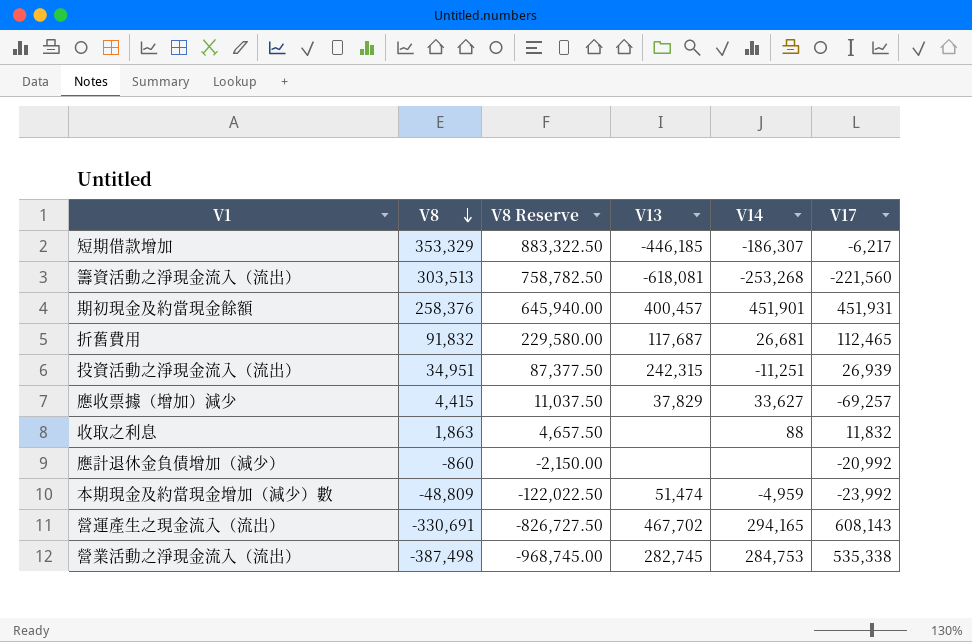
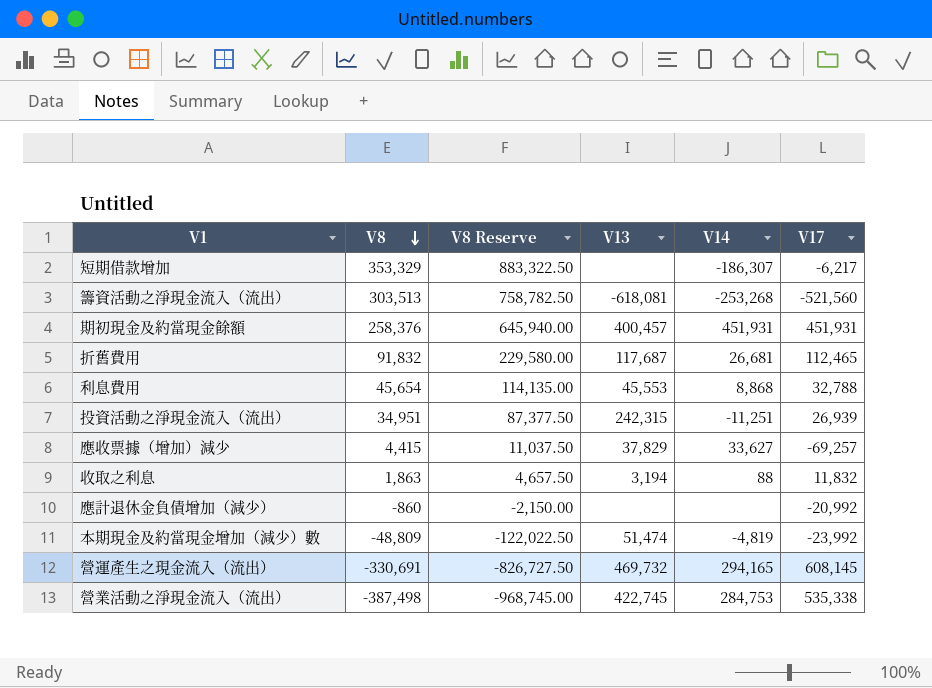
短期借款增加 | V13: -446,185 -> none
籌資活動之淨現金流入（流出） | V17: -221,560 -> -521,560
期初現金及約當現金餘額 | V14: 451,901 -> 451,931
row 利息費用: none -> 45,654 | 114,135.00 | 45,553 | 8,868 | 32,788
收取之利息 | V13: none -> 3,194
本期現金及約當現金增加（減少）數 | V14: -4,959 -> -4,819
營運產生之現金流入（流出） | V13: 467,702 -> 469,732
營運產生之現金流入（流出） | V17: 608,143 -> 608,145
營業活動之淨現金流入（流出） | V13: 282,745 -> 422,745

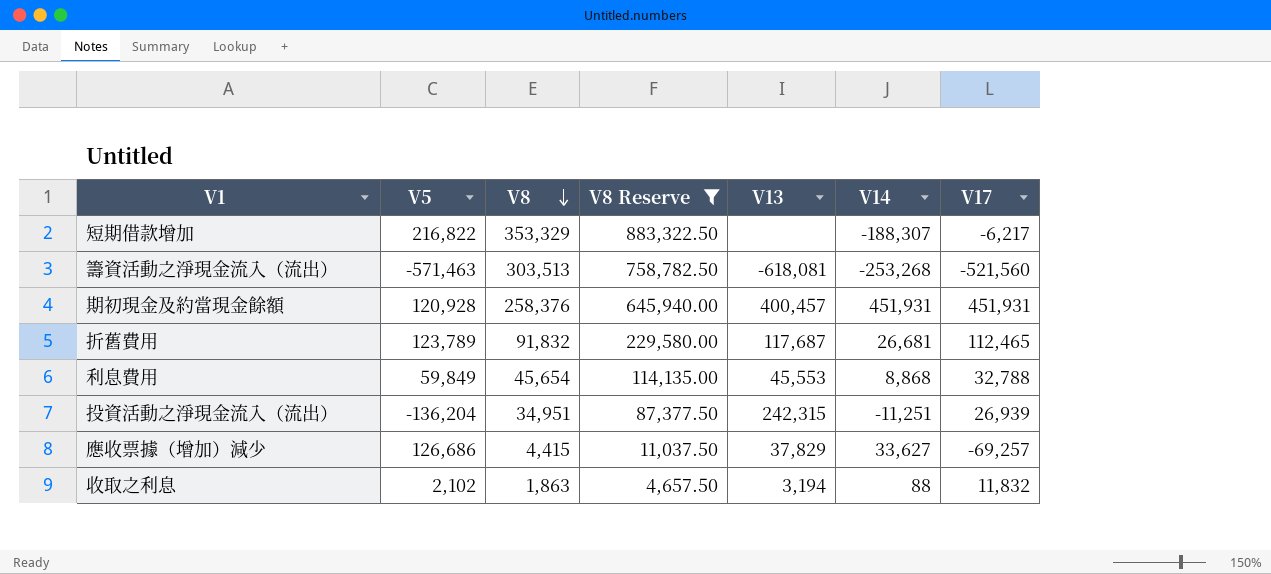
filter: none -> V8 Reserve >= 4,657.50
column V5 | position: none -> 2
短期借款增加 | V14: -186,307 -> -188,307

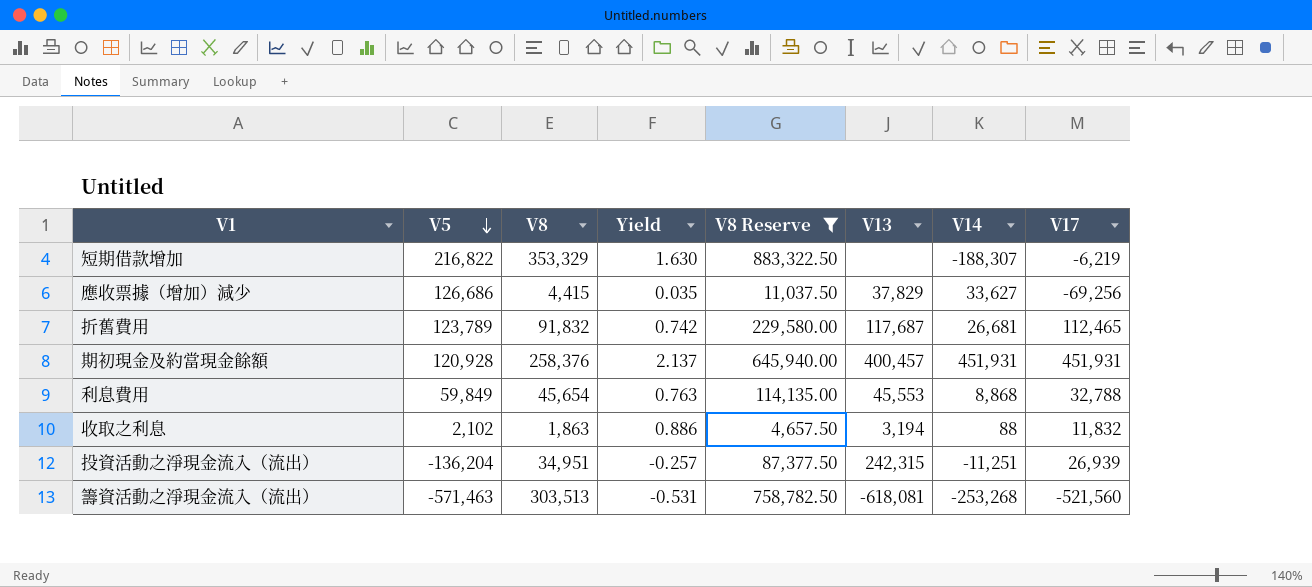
row order: V8 descending -> V5 descending
column Yield | formula: none -> [V8] / [V5]
短期借款增加 | V17: -6,217 -> -6,219
應收票據（增加）減少 | V17: -69,257 -> -69,256

